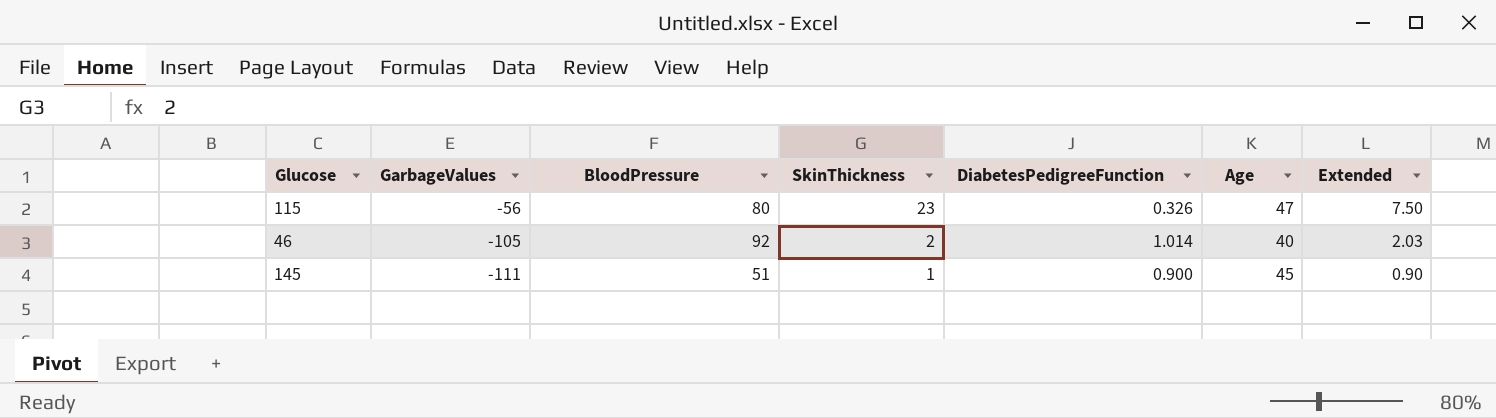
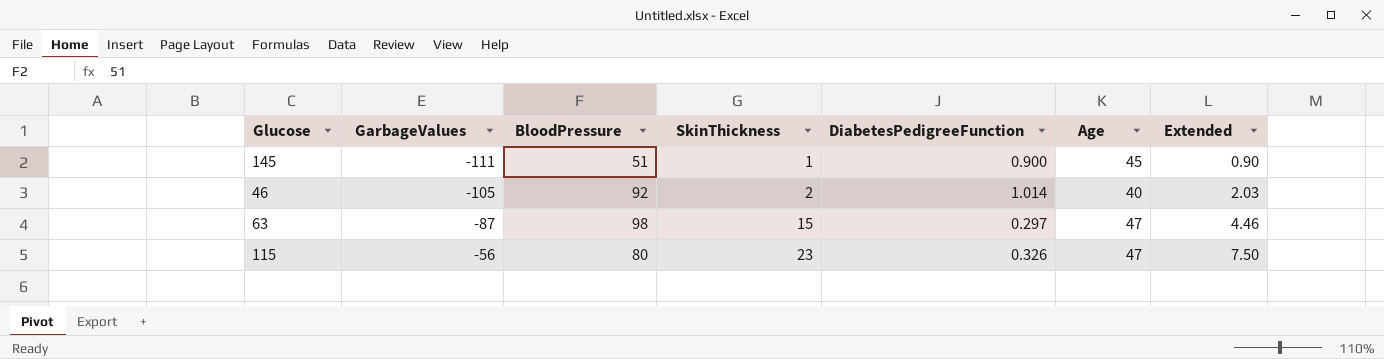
row order: GarbageValues descending -> GarbageValues ascending
row 63: none -> -87 | 98 | 15 | 0.297 | 47 | 4.46

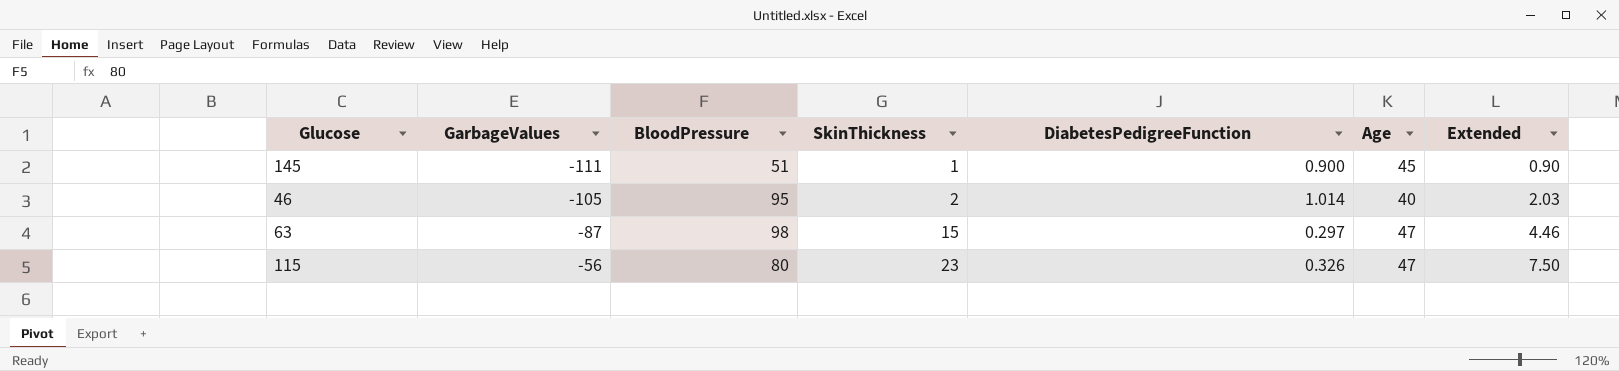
46 | BloodPressure: 92 -> 95

